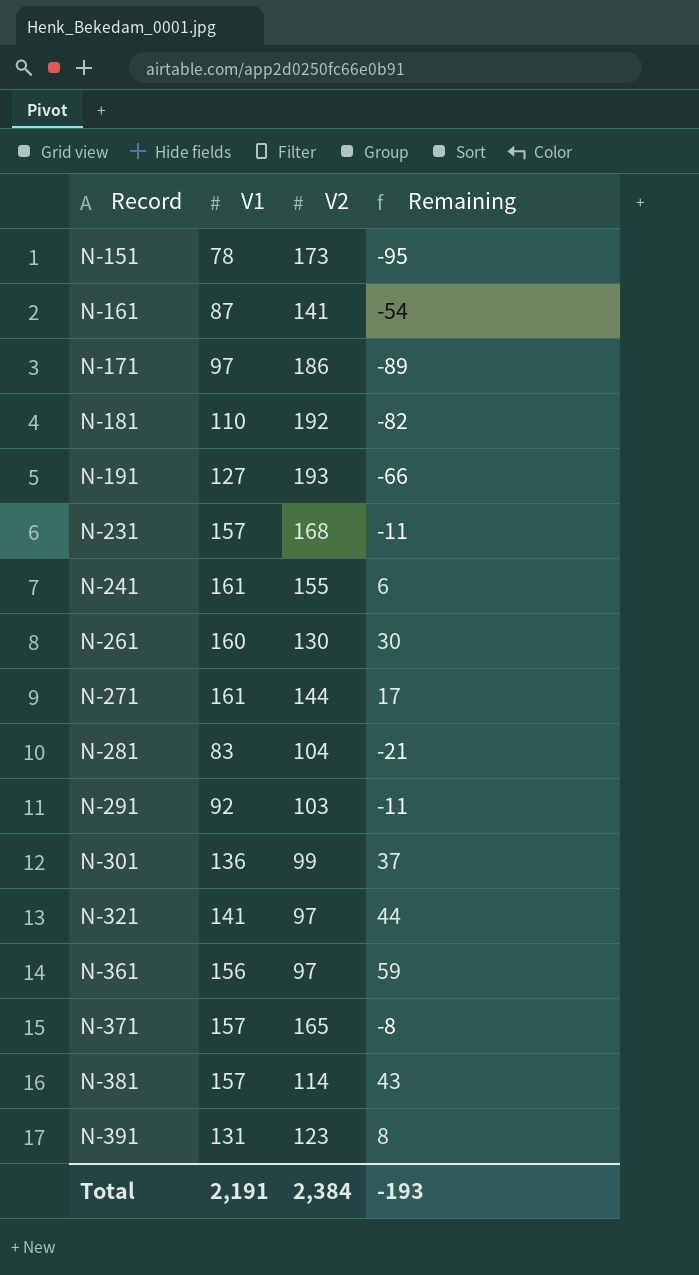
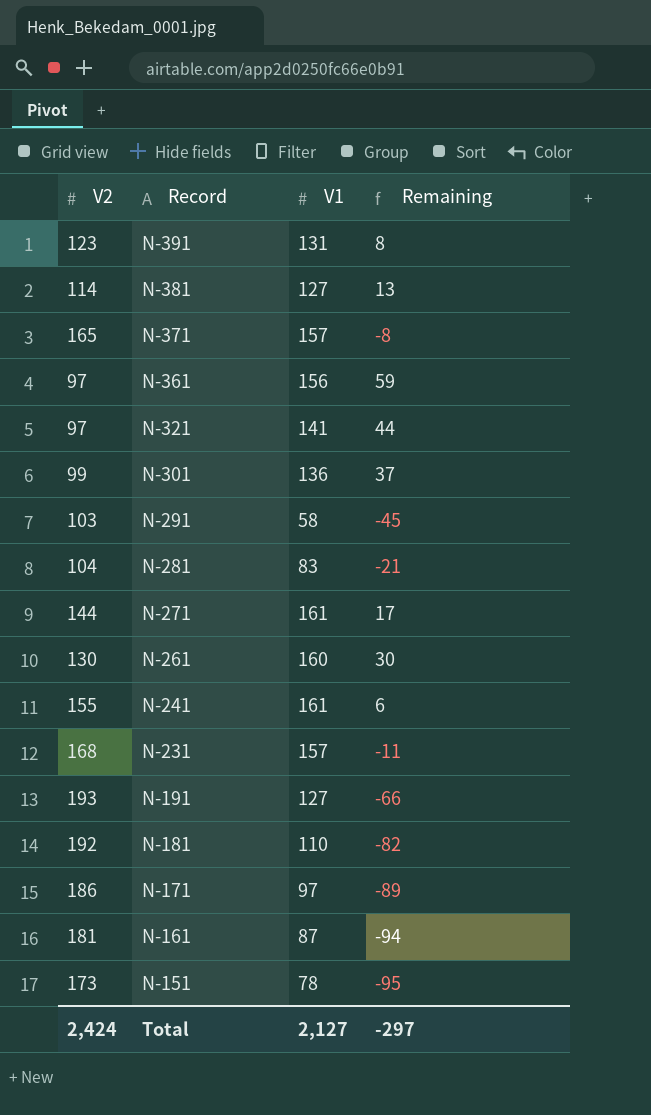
row order: Record ascending -> Record descending
column V2 | position: 3 -> 1
N-381 | V1: 157 -> 127
N-381 | Remaining: 43 -> 13
N-291 | V1: 92 -> 58
N-291 | Remaining: -11 -> -45
N-161 | V2: 141 -> 181
N-161 | Remaining: -54 -> -94
Total | V2: 2,384 -> 2,424
Total | V1: 2,191 -> 2,127
Total | Remaining: -193 -> -297

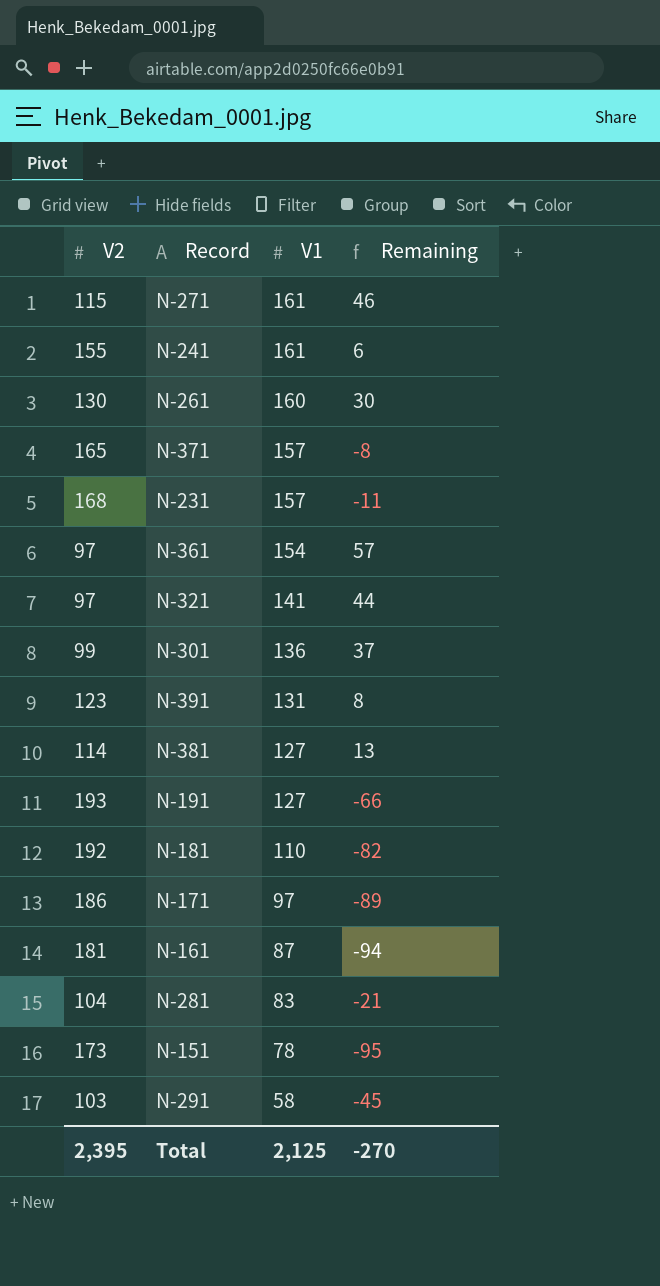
row order: Record descending -> V1 descending
N-271 | V2: 144 -> 115
N-271 | Remaining: 17 -> 46
N-361 | V1: 156 -> 154
N-361 | Remaining: 59 -> 57
Total | V2: 2,424 -> 2,395
Total | V1: 2,127 -> 2,125
Total | Remaining: -297 -> -270

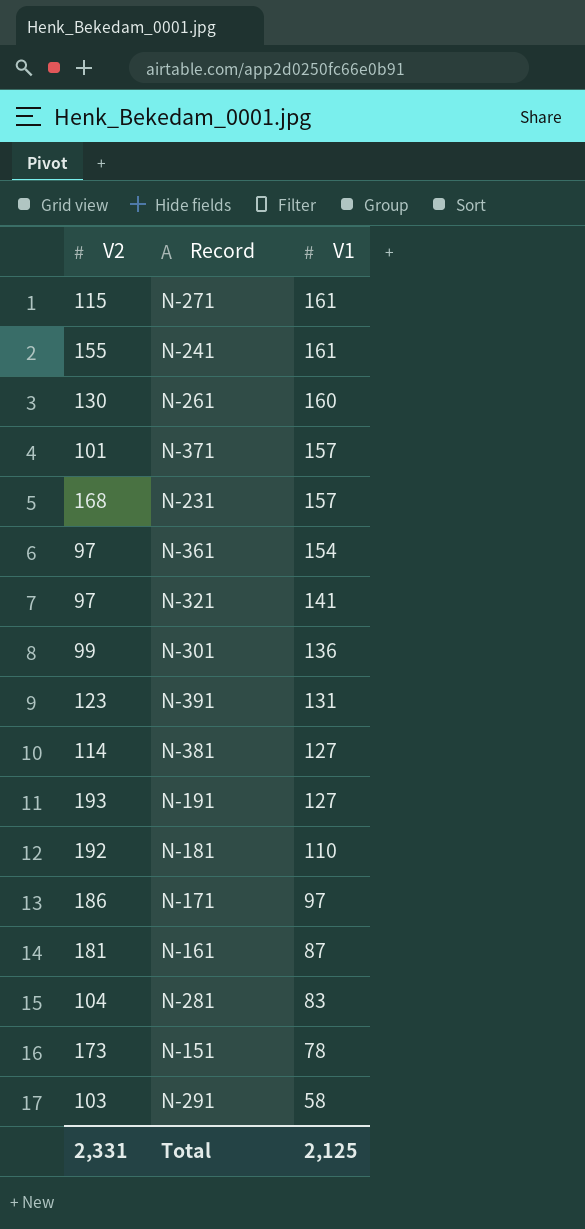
column Remaining | formula: [V1] - [V2] -> none
N-371 | V2: 165 -> 101
Total | V2: 2,395 -> 2,331

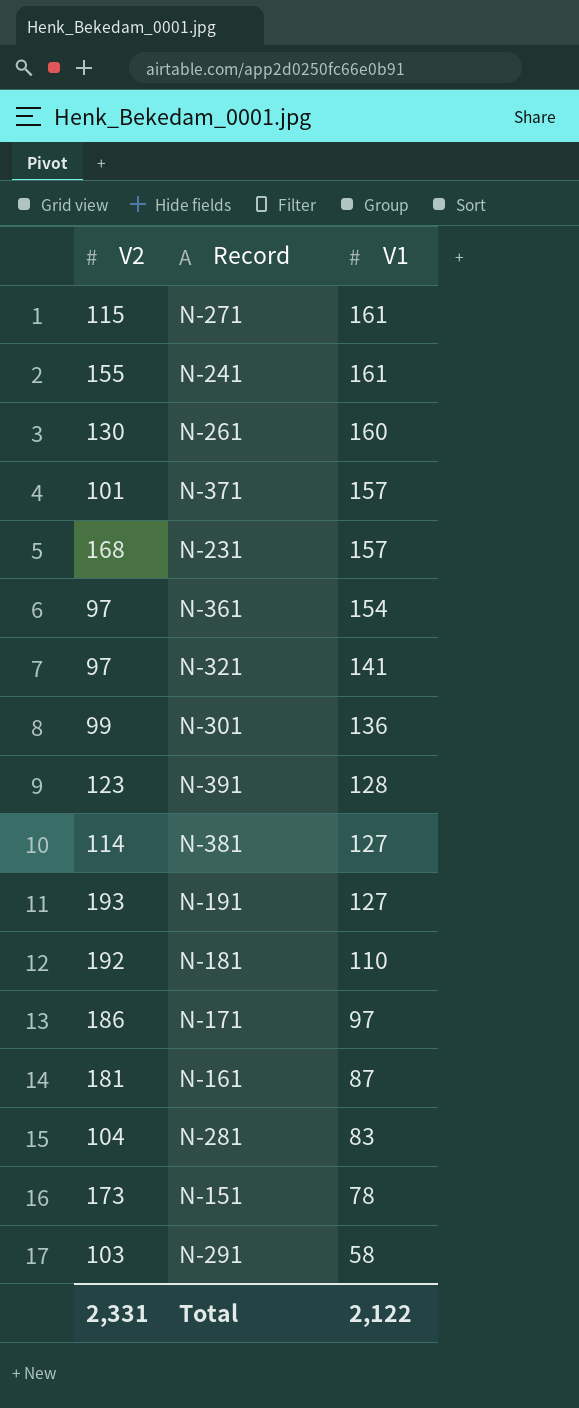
N-391 | V1: 131 -> 128
Total | V1: 2,125 -> 2,122

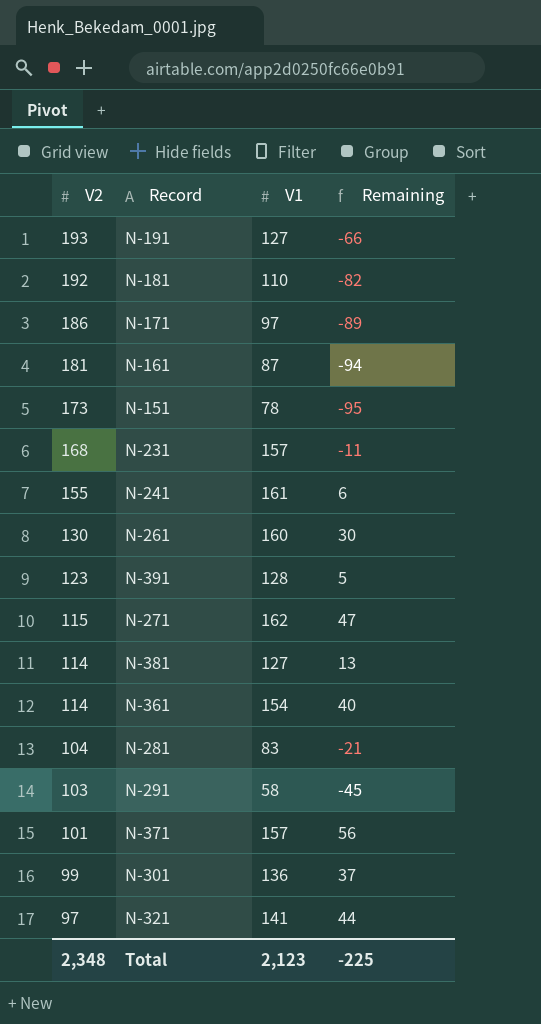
row order: V1 descending -> V2 descending
column Remaining | formula: none -> [V1] - [V2]
N-271 | V1: 161 -> 162
N-361 | V2: 97 -> 114
Total | V2: 2,331 -> 2,348
Total | V1: 2,122 -> 2,123

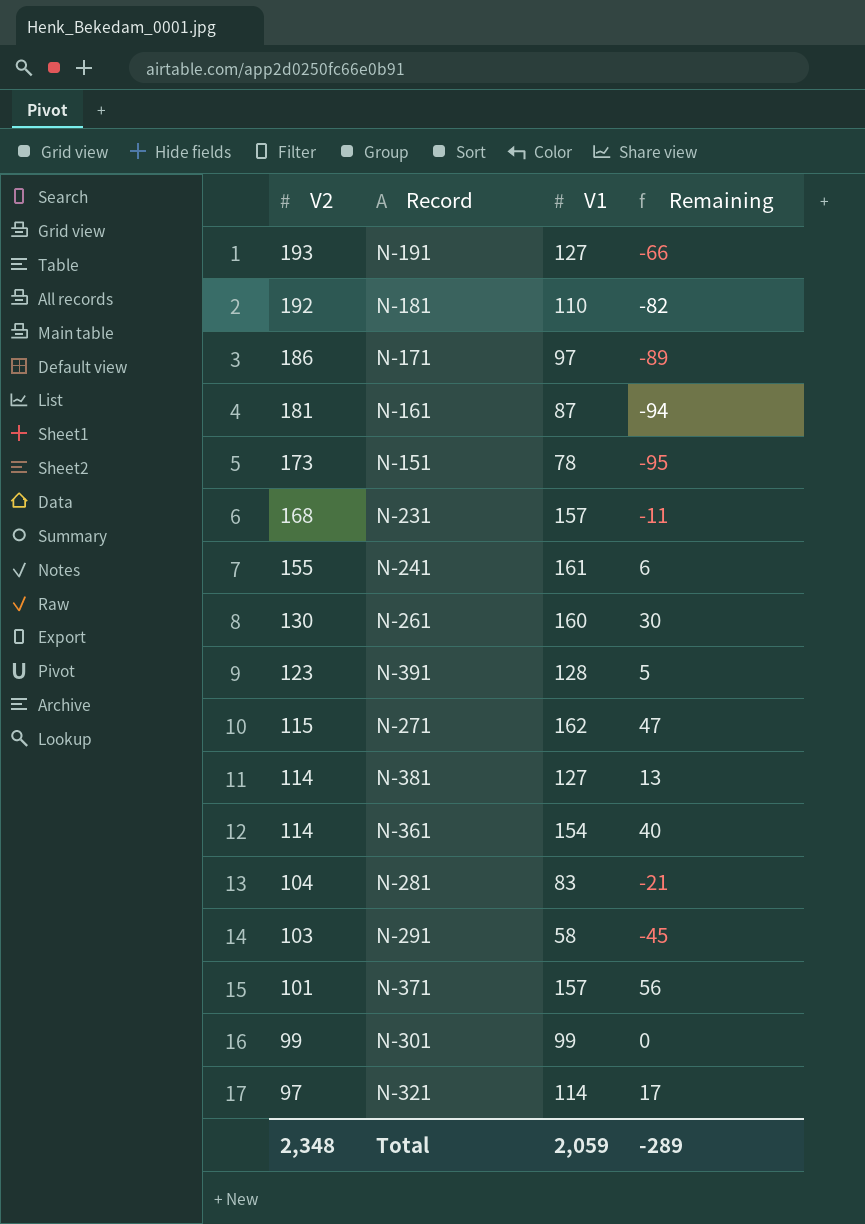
N-301 | V1: 136 -> 99
N-301 | Remaining: 37 -> 0
N-321 | V1: 141 -> 114
N-321 | Remaining: 44 -> 17
Total | V1: 2,123 -> 2,059
Total | Remaining: -225 -> -289

